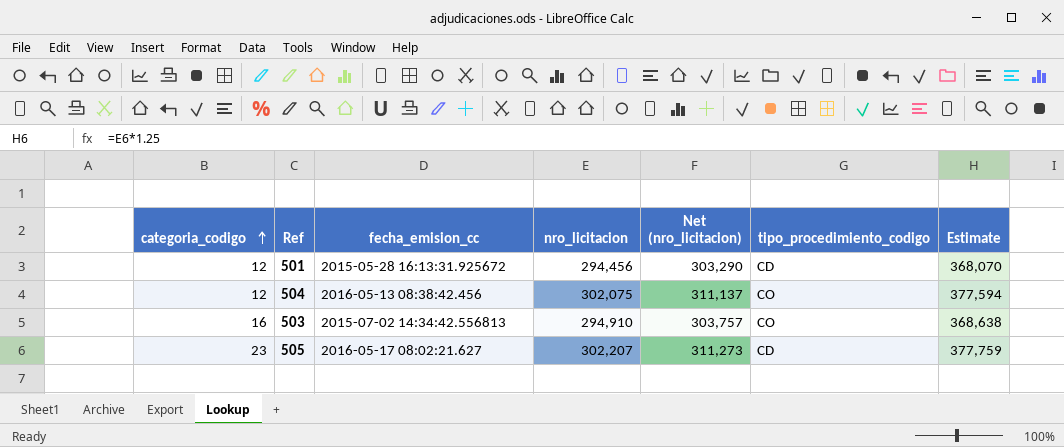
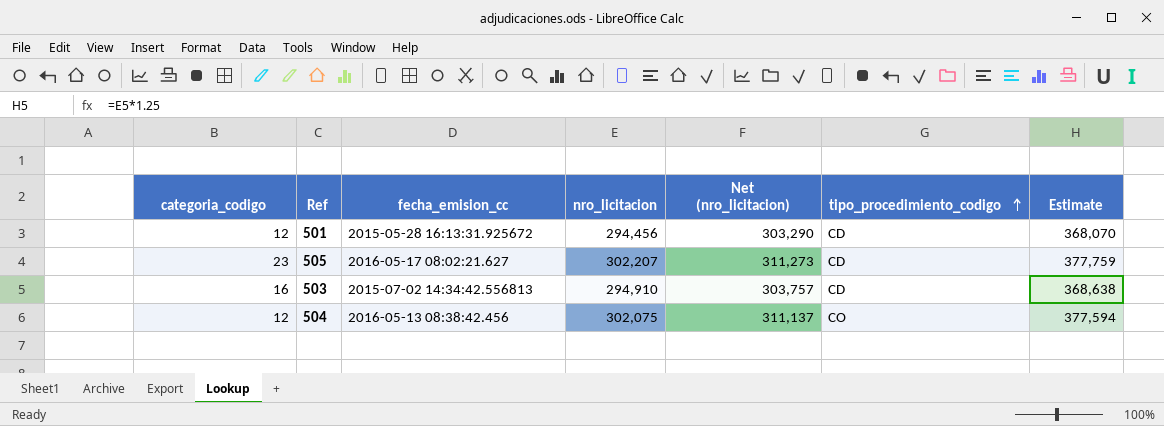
row order: categoria_codigo ascending -> tipo_procedimiento_codigo ascending
503 | tipo_procedimiento_codigo: CO -> CD

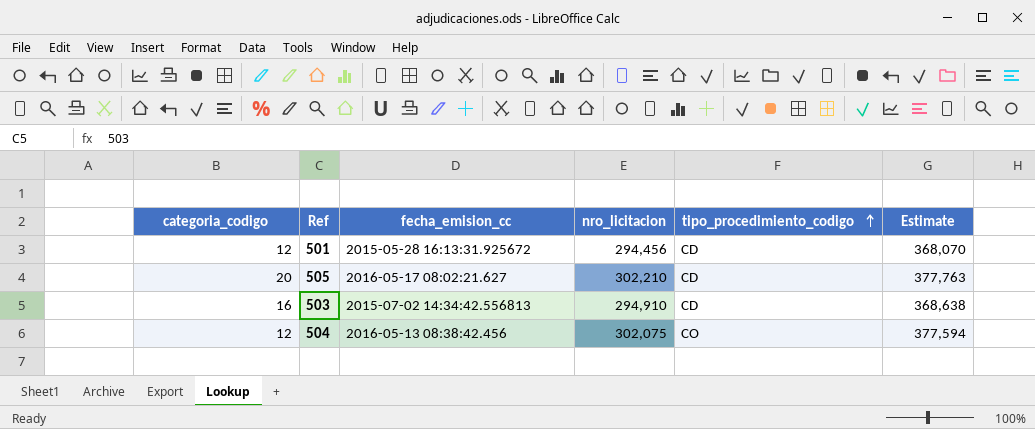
column Net (nro_licitacion) | formula: [nro_licitacion] * 1.03 -> none
505 | categoria_codigo: 23 -> 20
505 | nro_licitacion: 302,207 -> 302,210
505 | Estimate: 377,759 -> 377,763

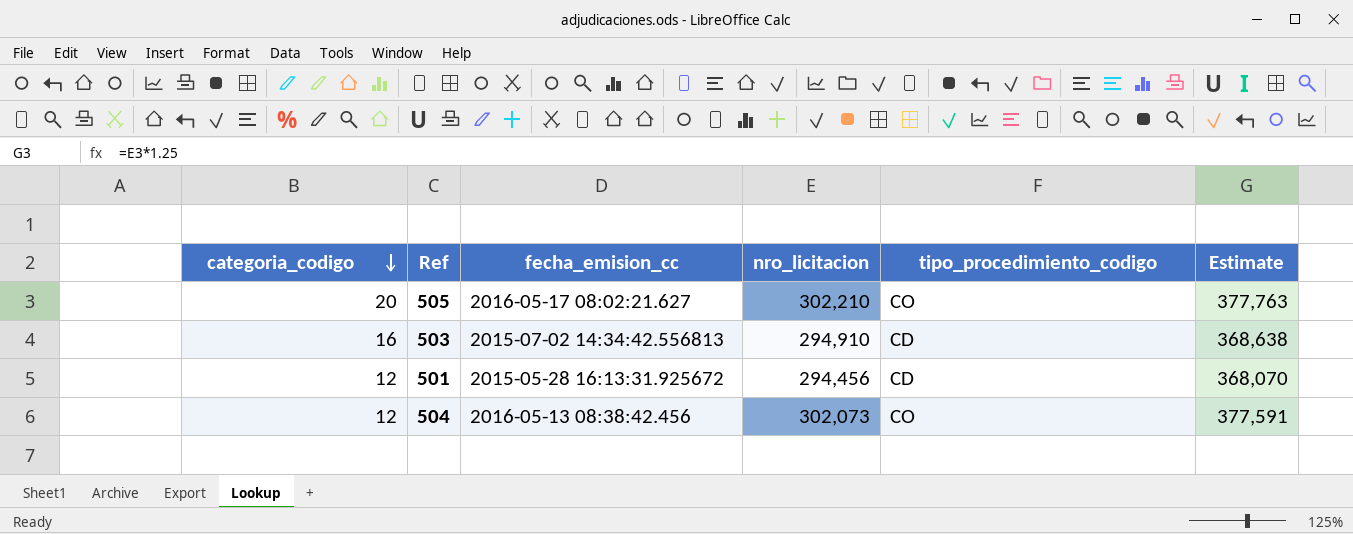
row order: tipo_procedimiento_codigo ascending -> categoria_codigo descending
505 | tipo_procedimiento_codigo: CD -> CO
504 | nro_licitacion: 302,075 -> 302,073
504 | Estimate: 377,594 -> 377,591

